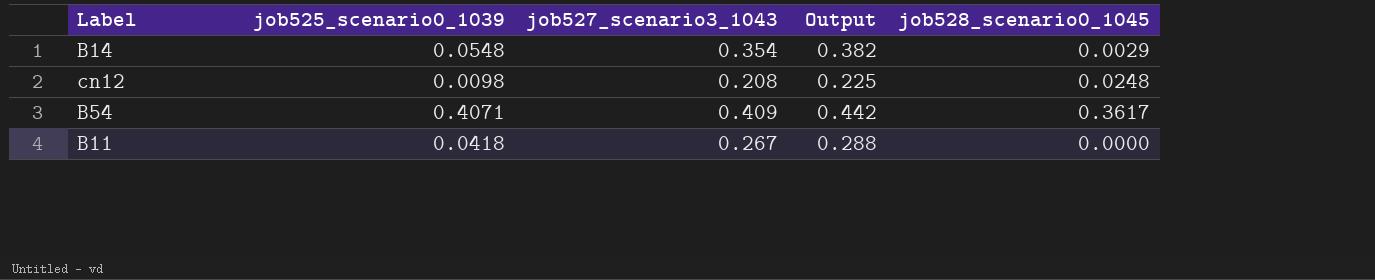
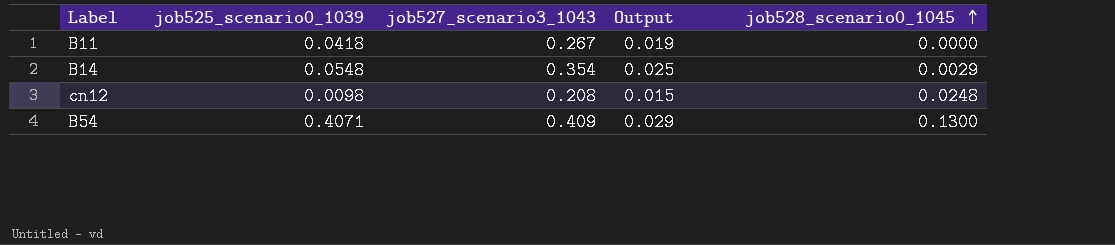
row order: none -> job528_scenario0_1045 ascending
column Output | formula: [job527_scenario3_1043] * 1.08 -> [job527_scenario3_1043] * 0.07
B54 | job528_scenario0_1045: 0.3617 -> 0.1300

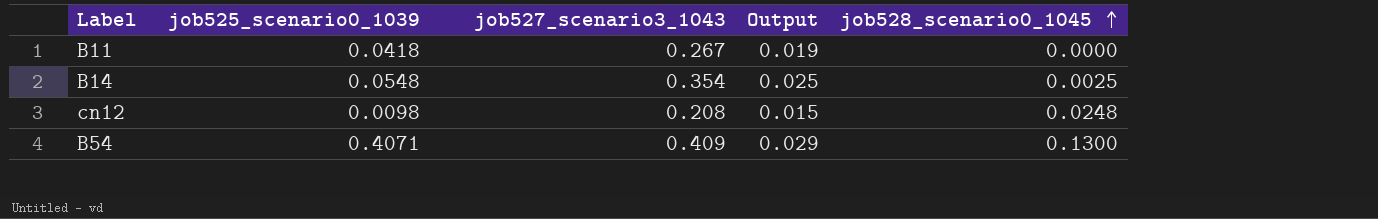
B14 | job528_scenario0_1045: 0.0029 -> 0.0025

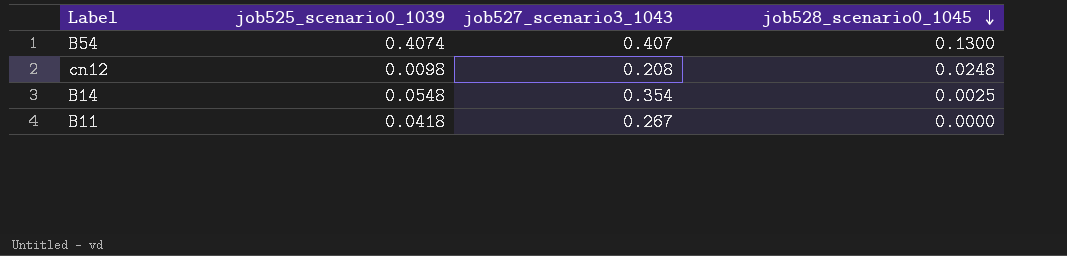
row order: job528_scenario0_1045 ascending -> job528_scenario0_1045 descending
column Output | formula: [job527_scenario3_1043] * 0.07 -> none
B54 | job525_scenario0_1039: 0.4071 -> 0.4074
B54 | job527_scenario3_1043: 0.409 -> 0.407

